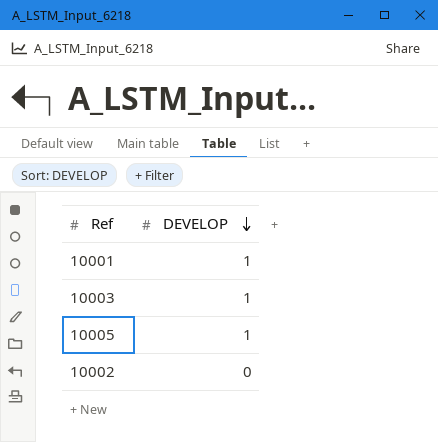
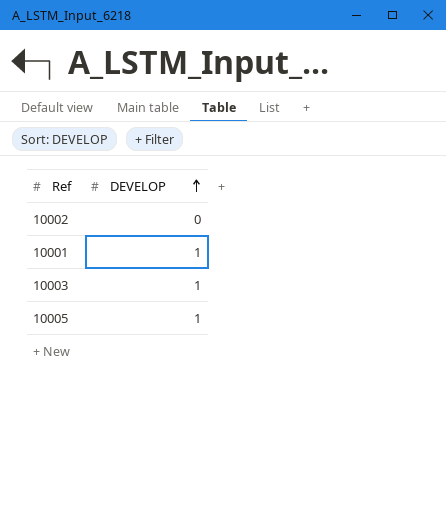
row order: DEVELOP descending -> DEVELOP ascending

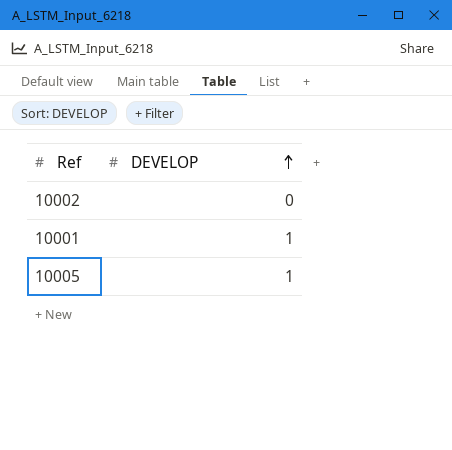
row 10003: 1 -> none

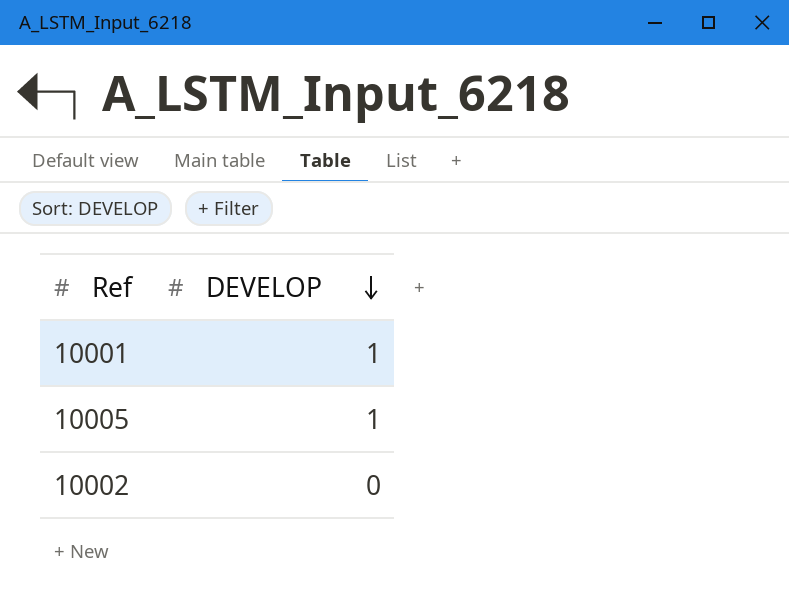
row order: DEVELOP ascending -> DEVELOP descending

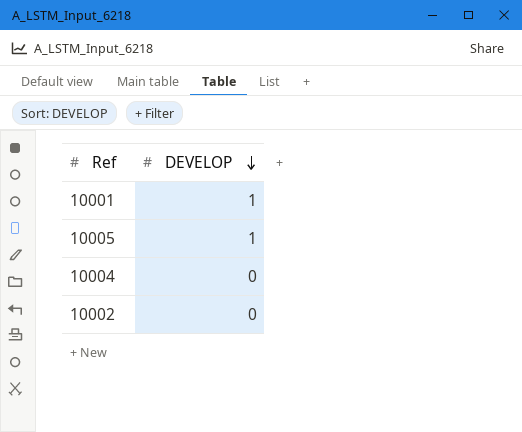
row 10004: none -> 0

